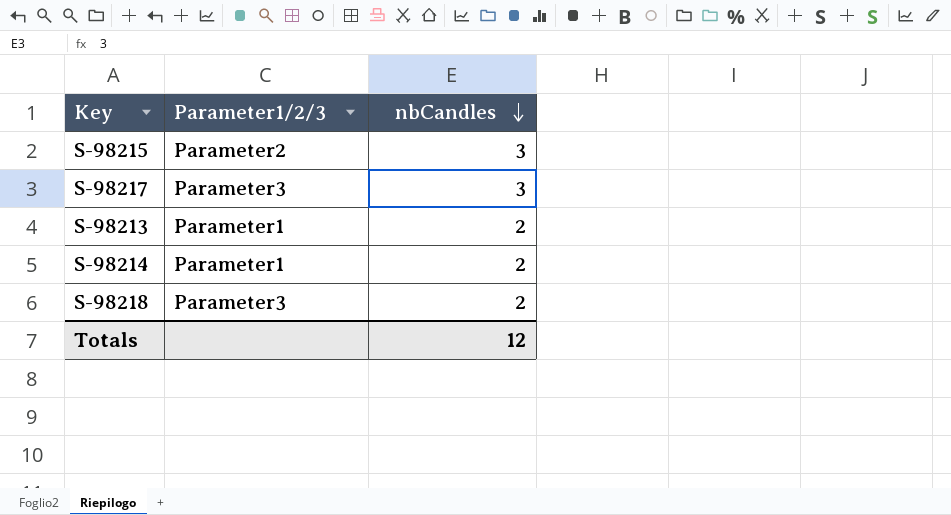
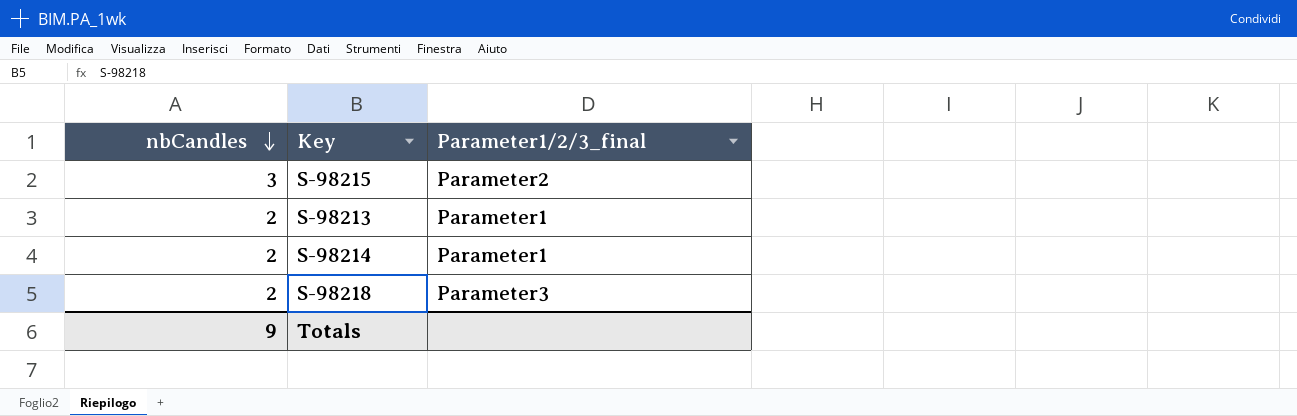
column nbCandles | position: 3 -> 1
column name: Parameter1/2/3 -> Parameter1/2/3_final
row S-98217: Parameter3 | 3 -> none
Totals | nbCandles: 12 -> 9

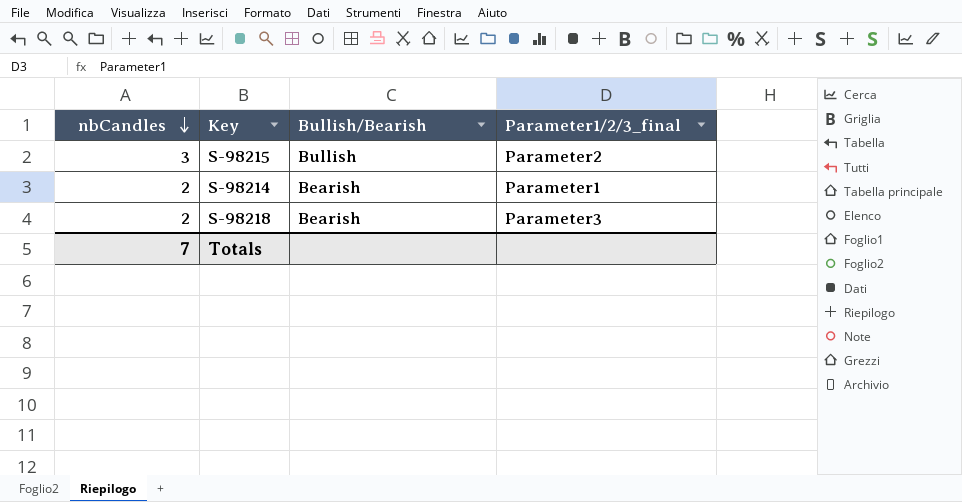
column Bullish/Bearish | position: none -> 3
row S-98213: 2 | Parameter1 -> none
Totals | nbCandles: 9 -> 7

